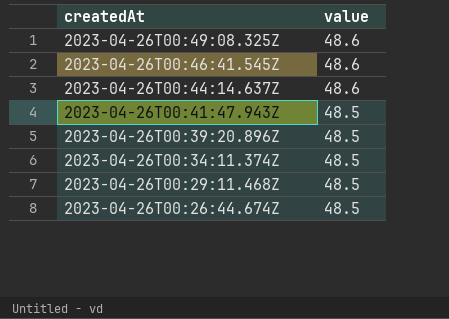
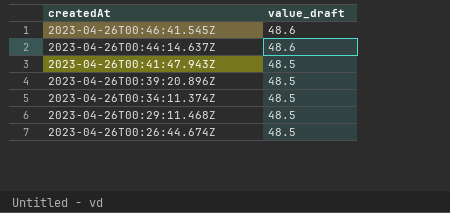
column name: value -> value_draft
row 2023-04-26T00:49:08.325Z: 48.6 -> none

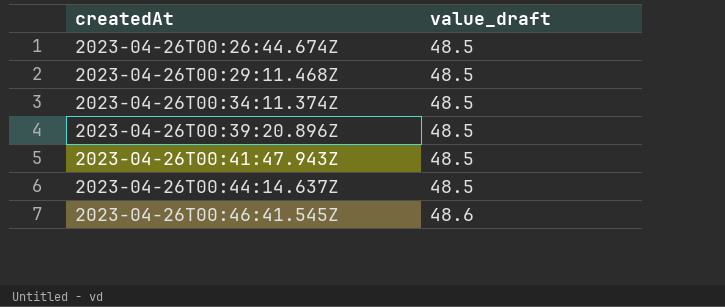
row order: createdAt descending -> createdAt ascending
2023-04-26T00:44:14.637Z | value_draft: 48.6 -> 48.5

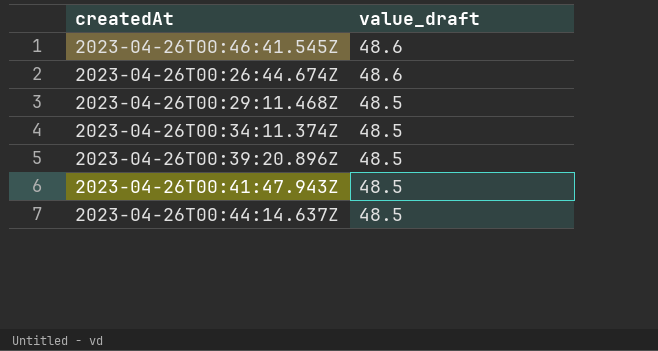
row order: createdAt ascending -> value_draft descending
2023-04-26T00:26:44.674Z | value_draft: 48.5 -> 48.6

